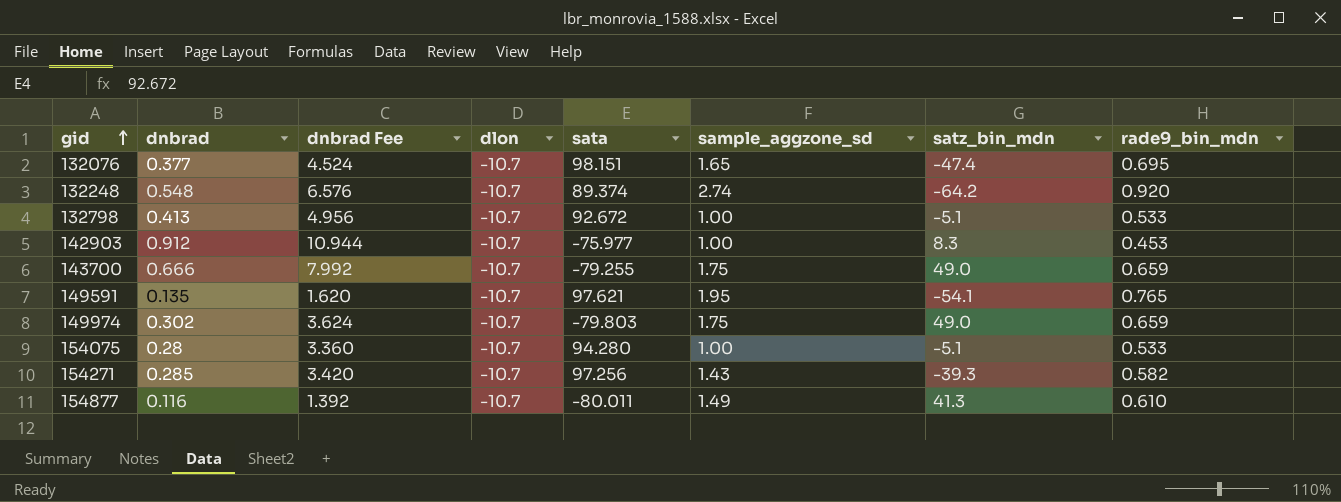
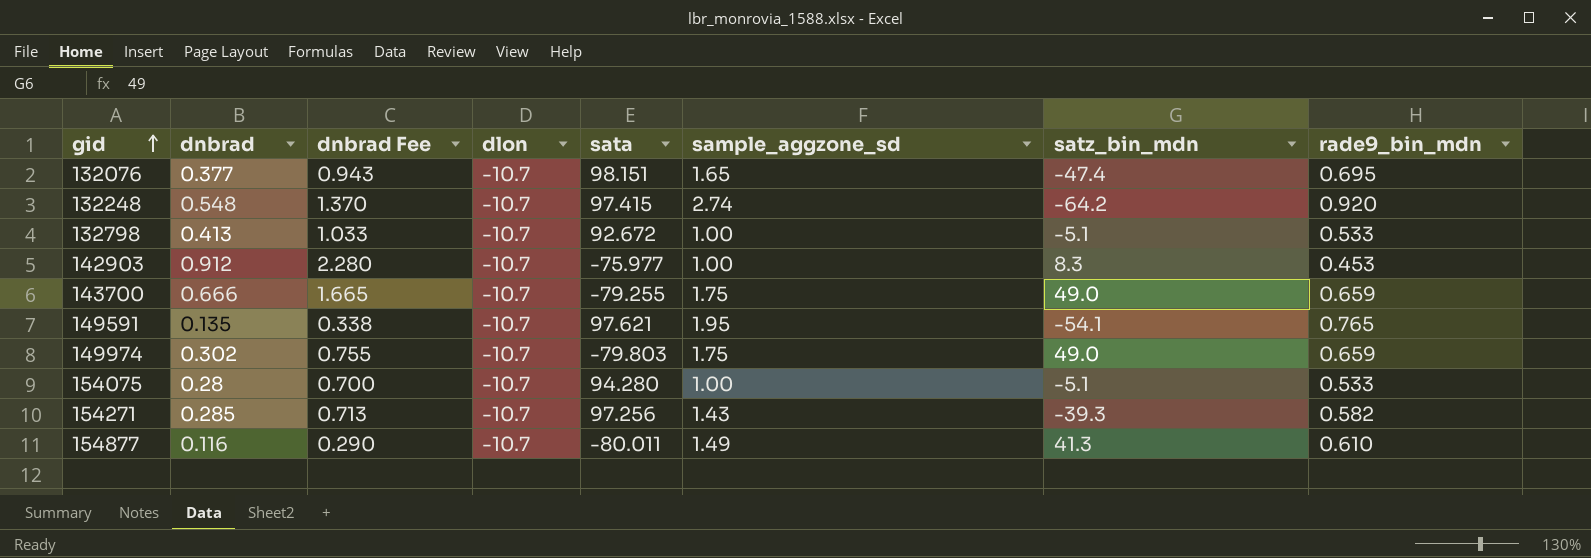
column dnbrad Fee | formula: [dnbrad] * 12 -> [dnbrad] * 2.5
132248 | sata: 89.374 -> 97.415

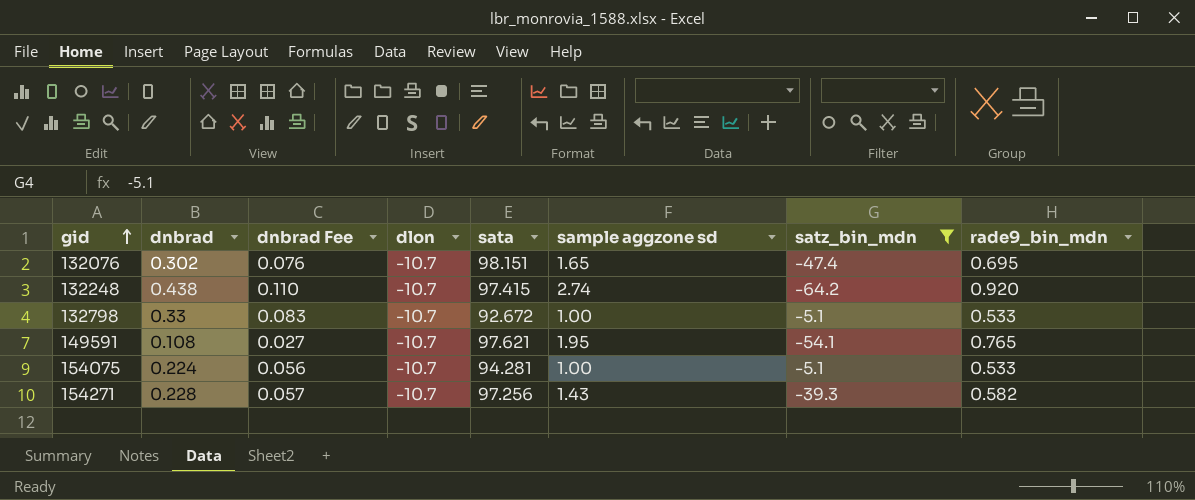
filter: none -> satz_bin_mdn <= -5.1
column dnbrad Fee | formula: [dnbrad] * 2.5 -> [dnbrad] * 0.25
column name: sample_aggzone_sd -> sample aggzone sd
132076 | dnbrad: 0.377 -> 0.302
132248 | dnbrad: 0.548 -> 0.438
132798 | dnbrad: 0.413 -> 0.33
149591 | dnbrad: 0.135 -> 0.108
154075 | dnbrad: 0.28 -> 0.224
154075 | sata: 94.280 -> 94.281
154271 | dnbrad: 0.285 -> 0.228

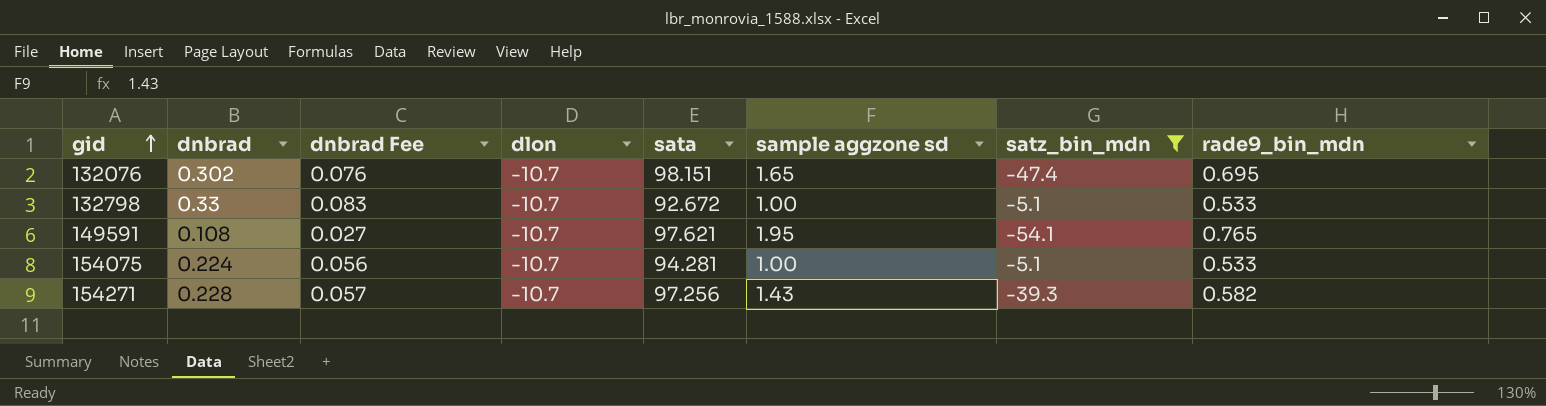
row 132248: 0.438 | 0.110 | -10.7 | 97.415 | 2.74 | -64.2 | 0.920 -> none

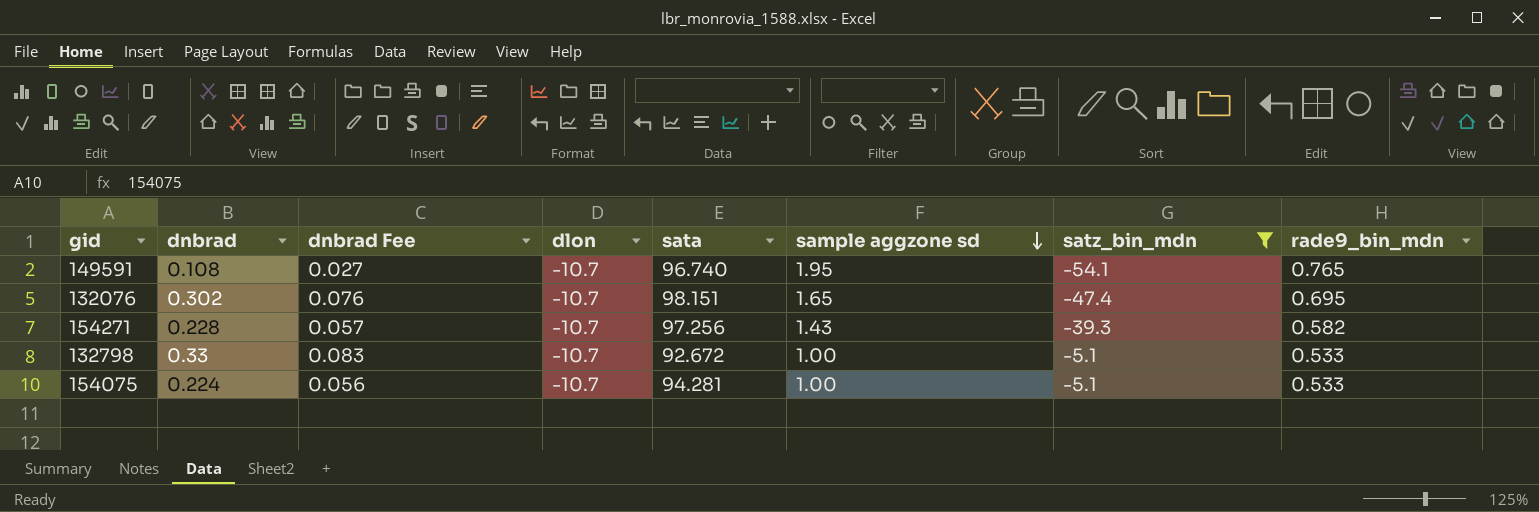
row order: gid ascending -> sample aggzone sd descending
149591 | sata: 97.621 -> 96.740

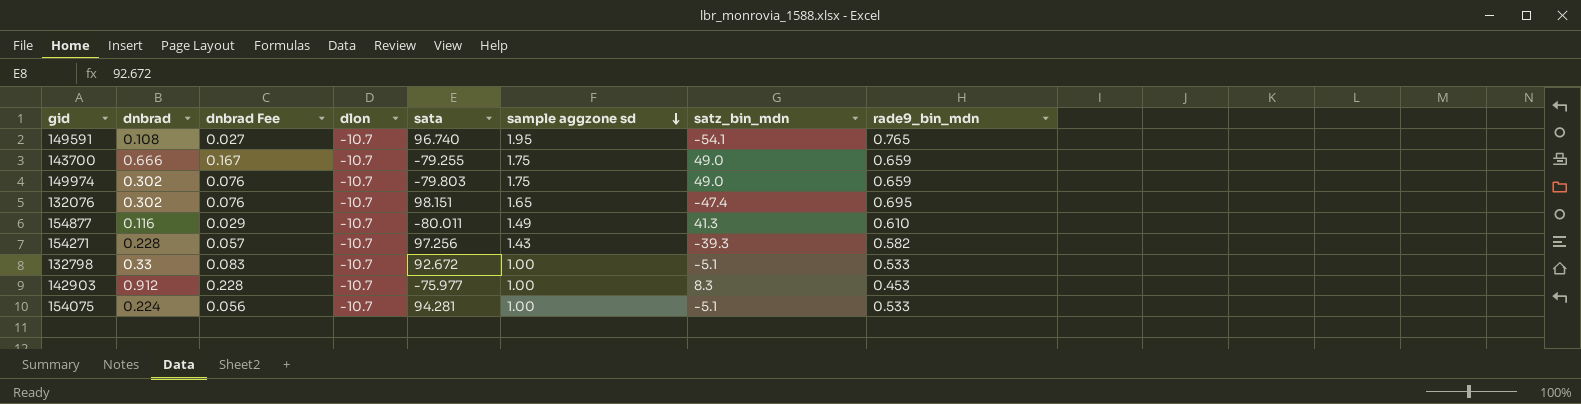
filter: satz_bin_mdn <= -5.1 -> none

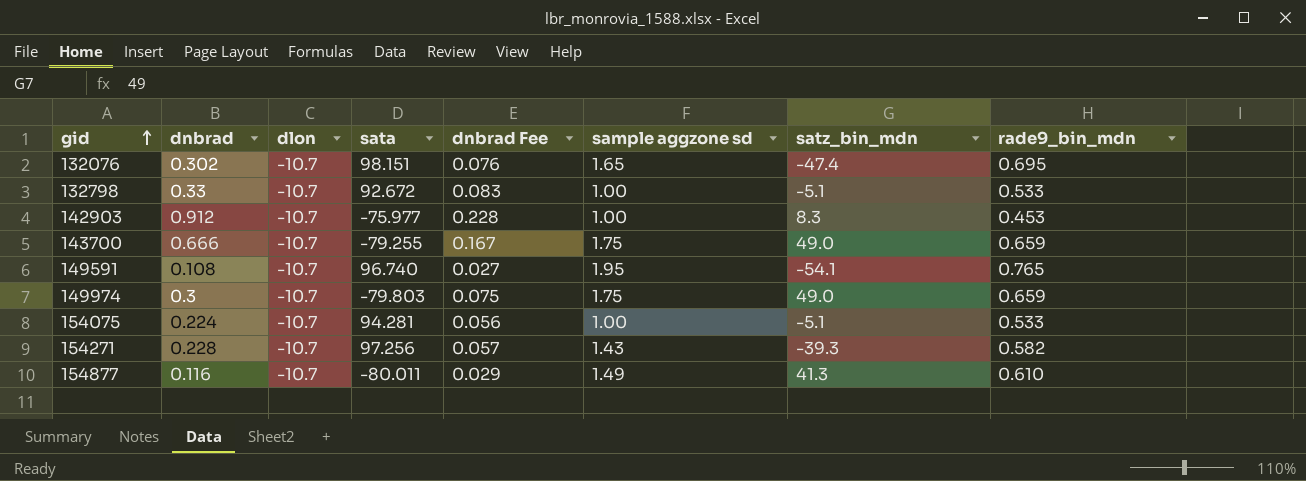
row order: sample aggzone sd descending -> gid ascending
column dnbrad Fee | position: 3 -> 5
149974 | dnbrad: 0.302 -> 0.3
149974 | dnbrad Fee: 0.076 -> 0.075

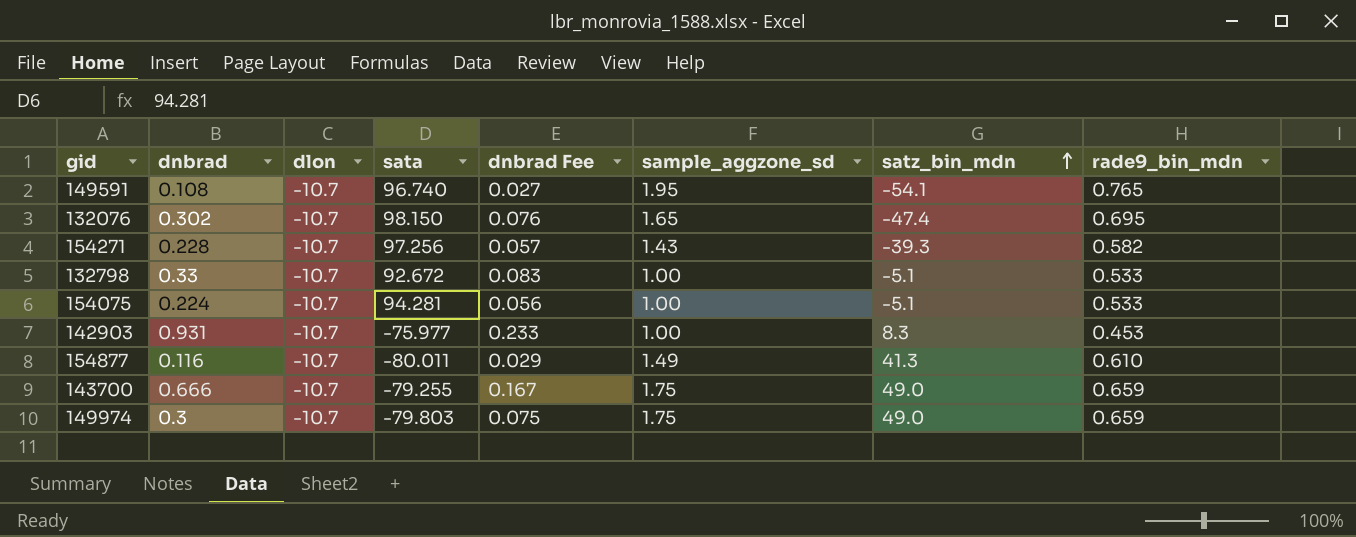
row order: gid ascending -> satz_bin_mdn ascending
column name: sample aggzone sd -> sample_aggzone_sd
132076 | sata: 98.151 -> 98.150
142903 | dnbrad: 0.912 -> 0.931
142903 | dnbrad Fee: 0.228 -> 0.233

